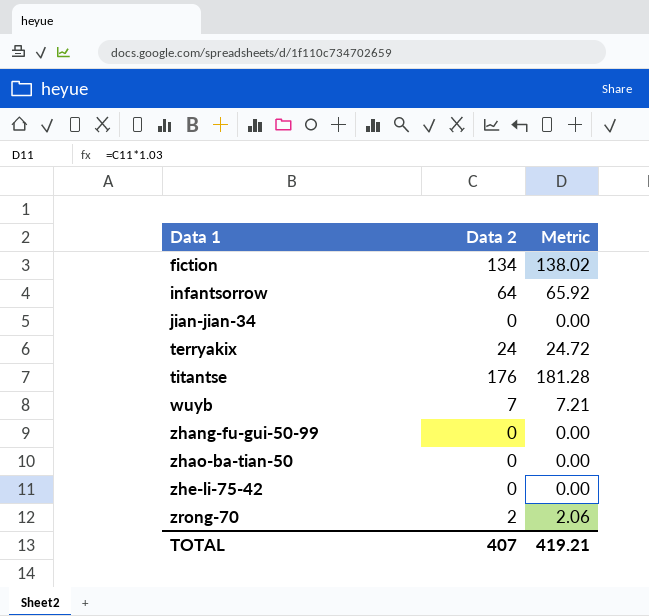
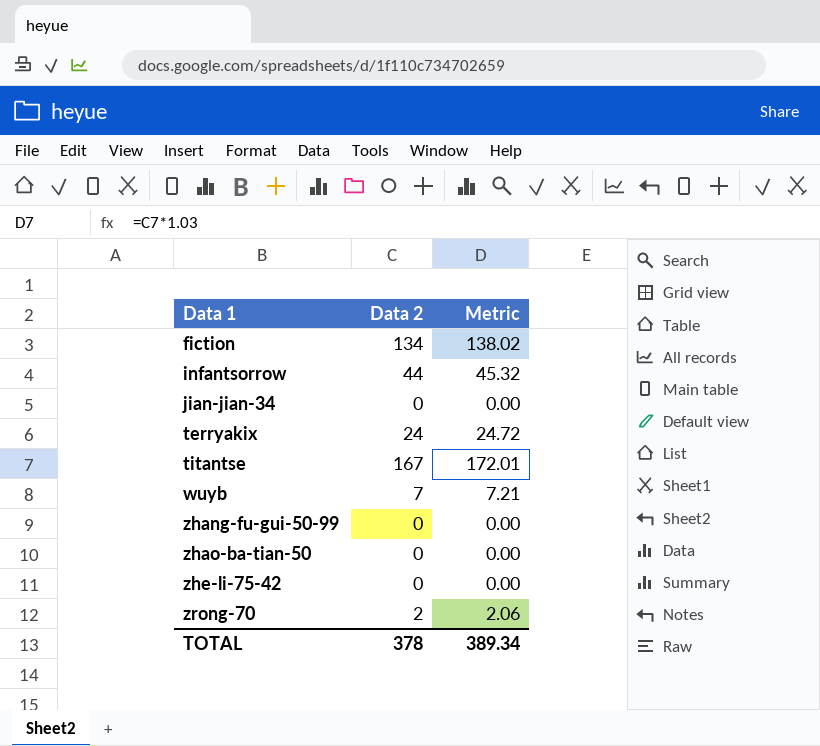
infantsorrow | Data 2: 64 -> 44
infantsorrow | Metric: 65.92 -> 45.32
titantse | Data 2: 176 -> 167
titantse | Metric: 181.28 -> 172.01
TOTAL | Data 2: 407 -> 378
TOTAL | Metric: 419.21 -> 389.34

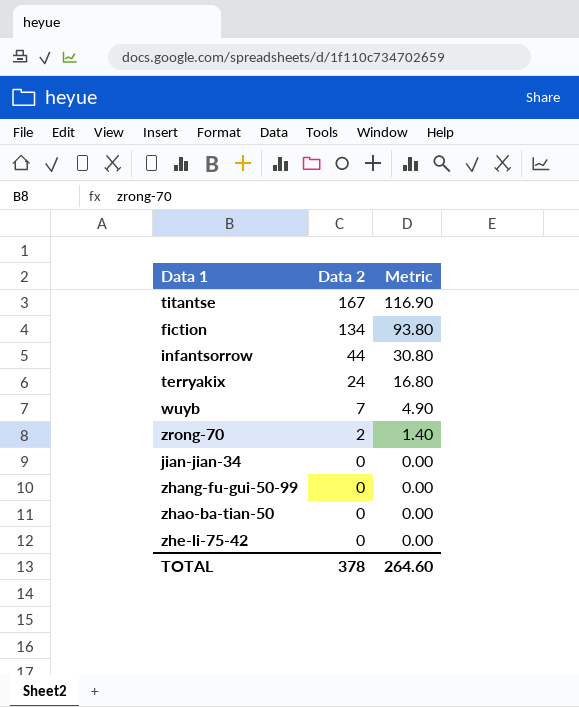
row order: Data 1 ascending -> Data 2 descending
column Metric | formula: [Data 2] * 1.03 -> [Data 2] * 0.7
TOTAL | Metric: 389.34 -> 264.60

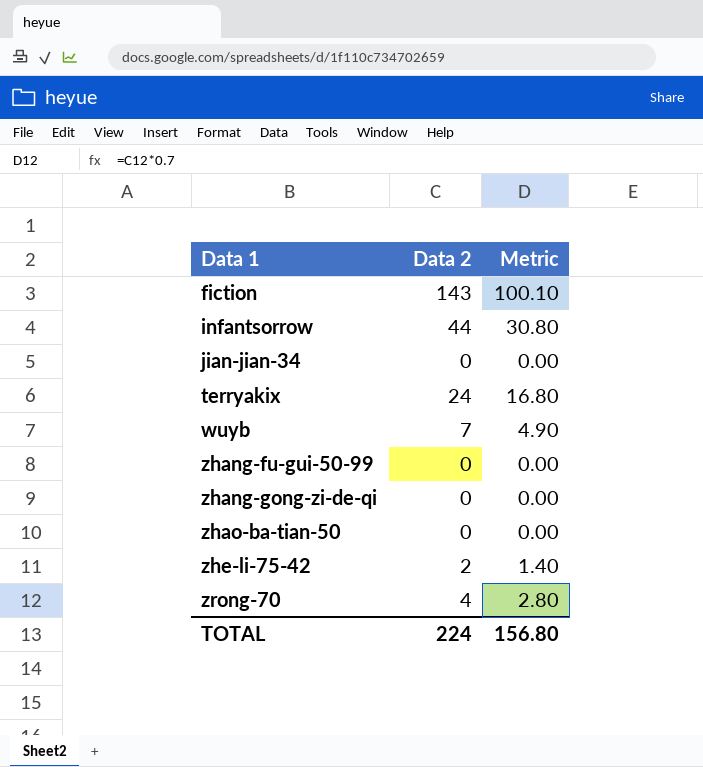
row order: Data 2 descending -> Data 1 ascending
row titantse: 167 | 116.90 -> none
fiction | Data 2: 134 -> 143
fiction | Metric: 93.80 -> 100.10
row zhang-gong-zi-de-qi: none -> 0 | 0.00
zhe-li-75-42 | Data 2: 0 -> 2
zhe-li-75-42 | Metric: 0.00 -> 1.40
zrong-70 | Data 2: 2 -> 4
zrong-70 | Metric: 1.40 -> 2.80
TOTAL | Data 2: 378 -> 224
TOTAL | Metric: 264.60 -> 156.80

